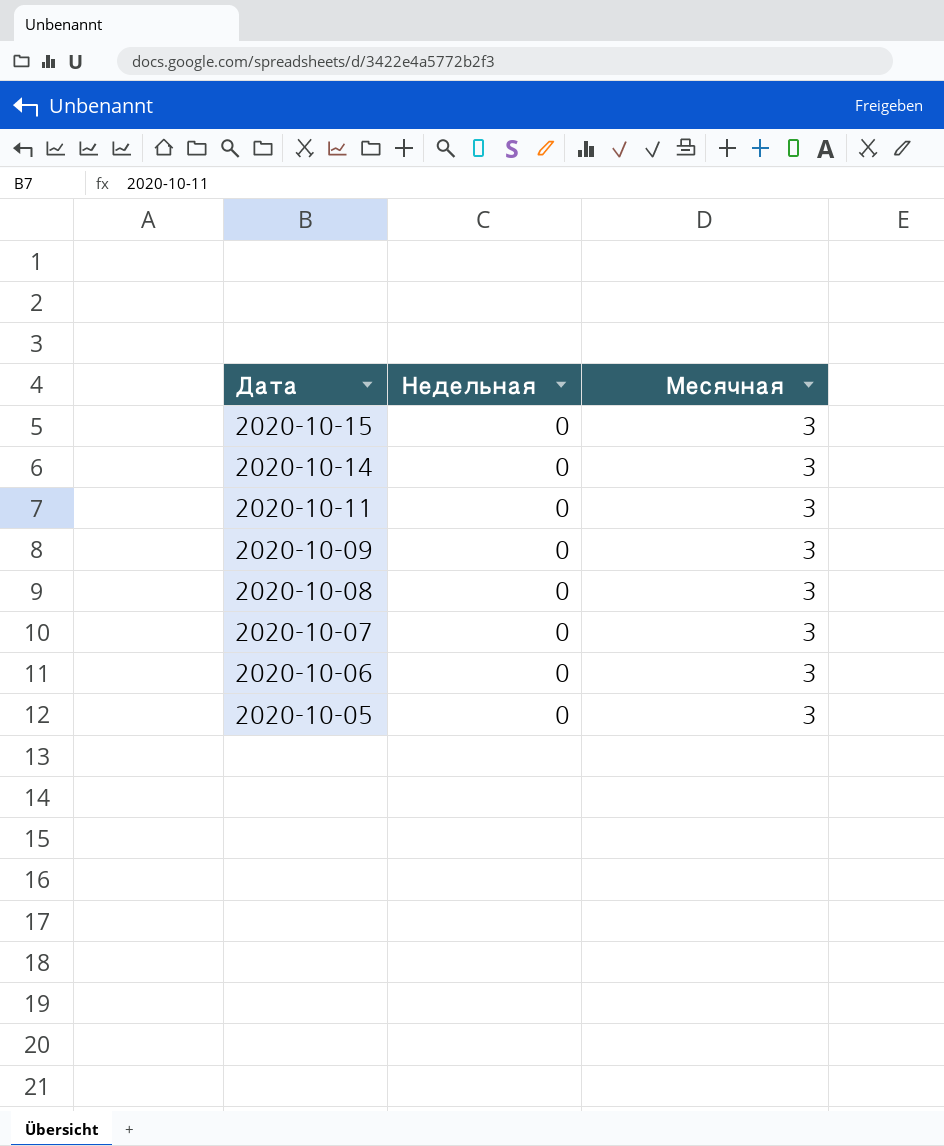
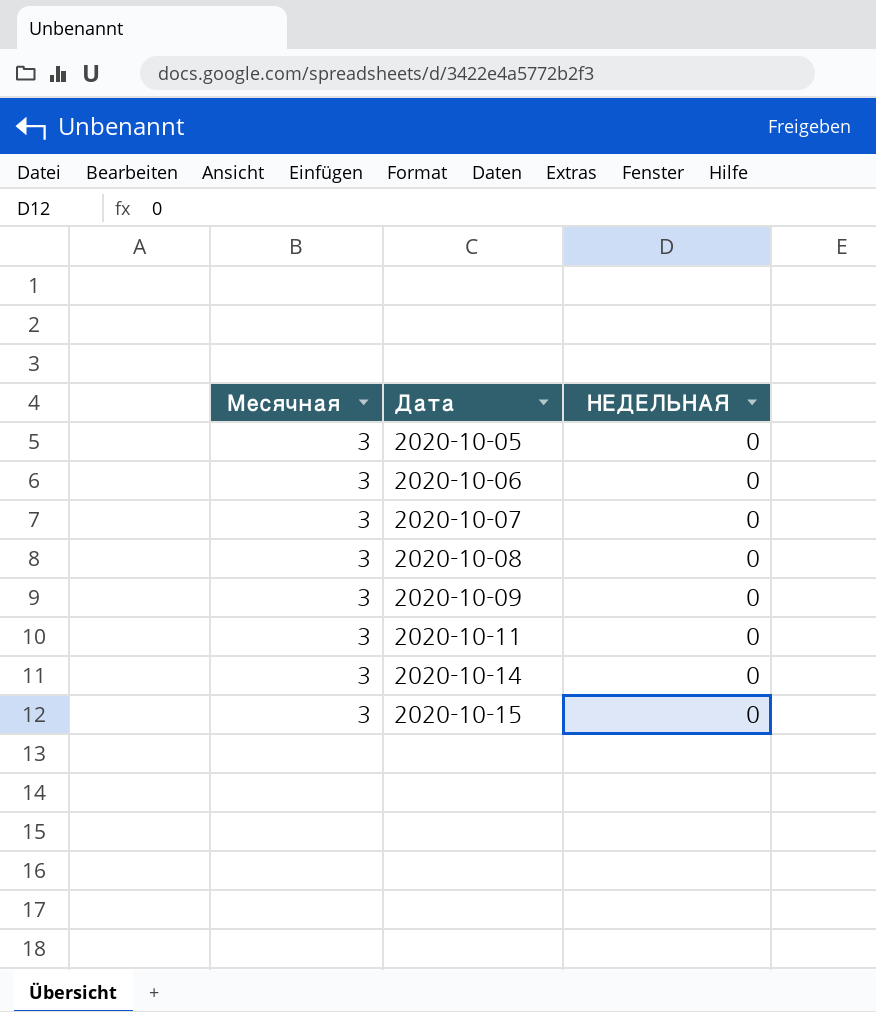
row order: Дата descending -> Дата ascending
column Месячная | position: 3 -> 1
column name: Недельная -> НЕДЕЛЬНАЯ

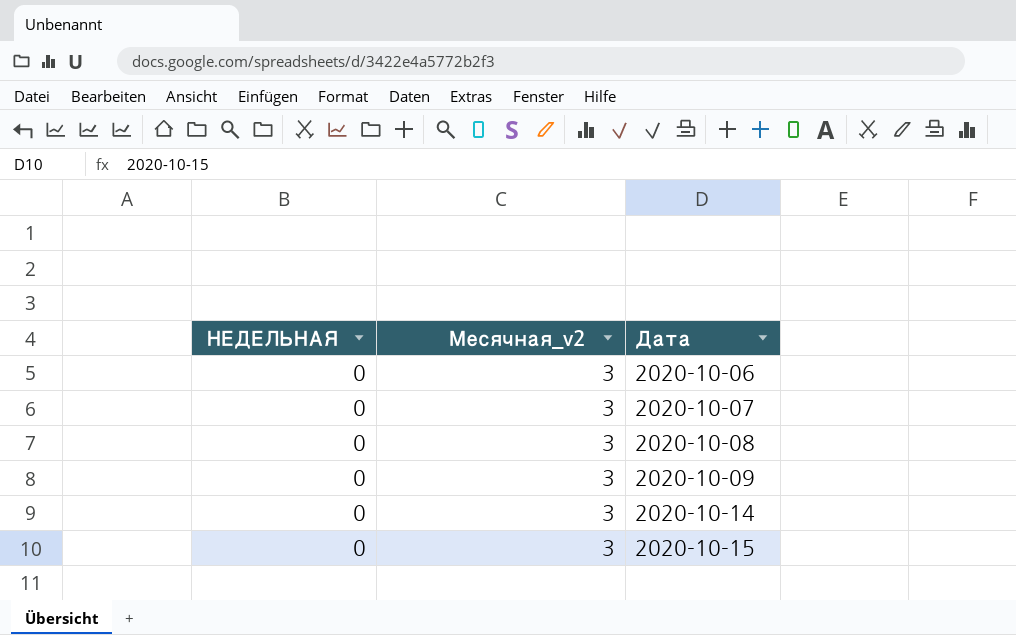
column НЕДЕЛЬНАЯ | position: 3 -> 1
column name: Месячная -> Месячная_v2
row 2020-10-05: 3 | 0 -> none
row 2020-10-11: 3 | 0 -> none

